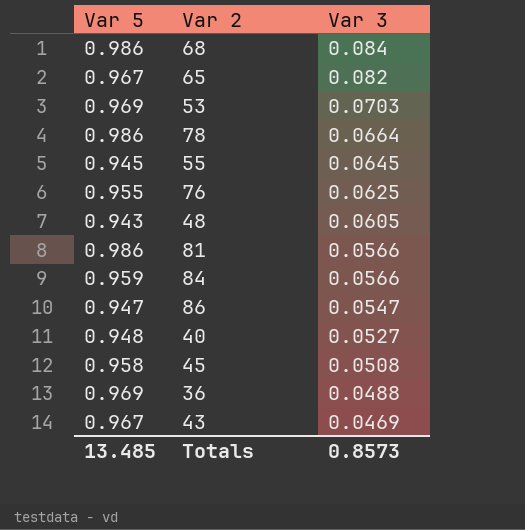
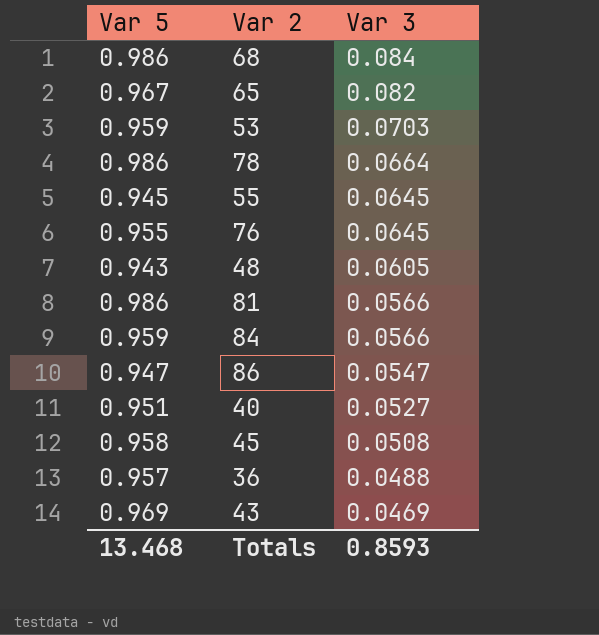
53 | Var 5: 0.969 -> 0.959
76 | Var 3: 0.0625 -> 0.0645
40 | Var 5: 0.948 -> 0.951
36 | Var 5: 0.969 -> 0.957
43 | Var 5: 0.967 -> 0.969
Totals | Var 5: 13.485 -> 13.468
Totals | Var 3: 0.8573 -> 0.8593

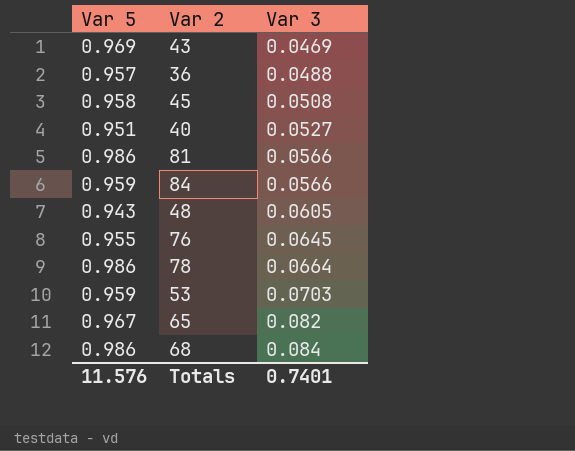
row order: Var 3 descending -> Var 3 ascending
row 55: 0.945 | 0.0645 -> none
row 86: 0.947 | 0.0547 -> none
Totals | Var 5: 13.468 -> 11.576
Totals | Var 3: 0.8593 -> 0.7401

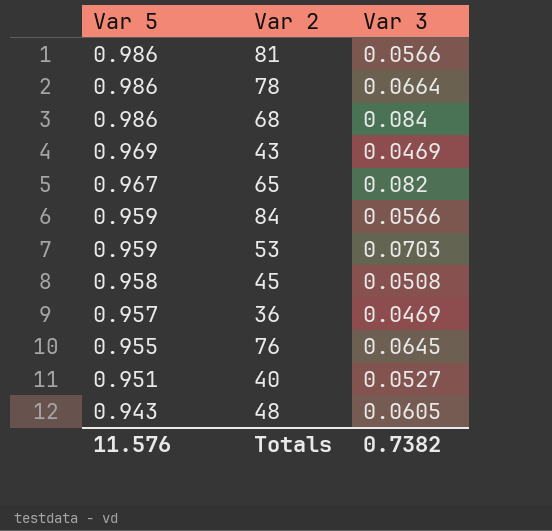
row order: Var 3 ascending -> Var 5 descending
36 | Var 3: 0.0488 -> 0.0469
Totals | Var 3: 0.7401 -> 0.7382

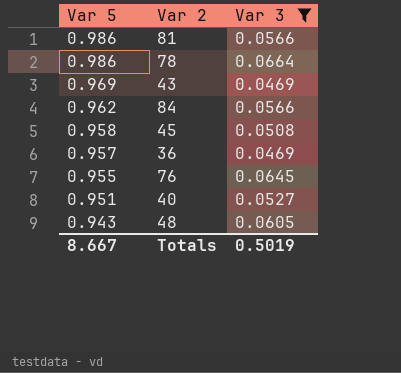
filter: none -> Var 3 <= 0.0664
84 | Var 5: 0.959 -> 0.962
Totals | Var 5: 11.576 -> 8.667
Totals | Var 3: 0.7382 -> 0.5019

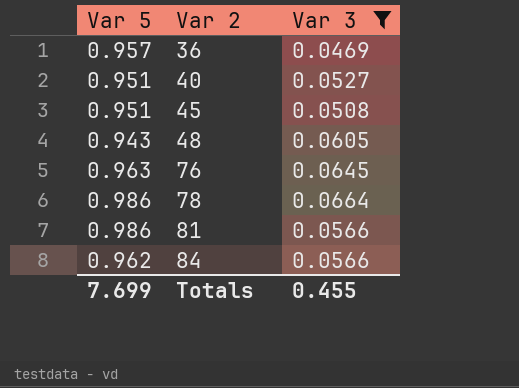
row order: Var 5 descending -> Var 2 ascending
row 43: 0.969 | 0.0469 -> none
45 | Var 5: 0.958 -> 0.951
76 | Var 5: 0.955 -> 0.963
Totals | Var 5: 8.667 -> 7.699
Totals | Var 3: 0.5019 -> 0.455

